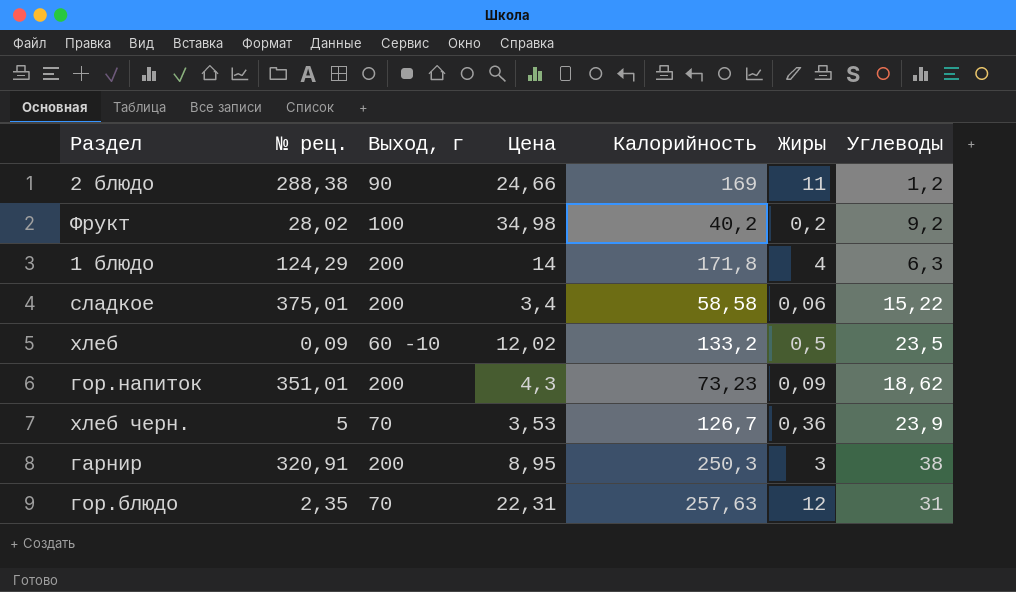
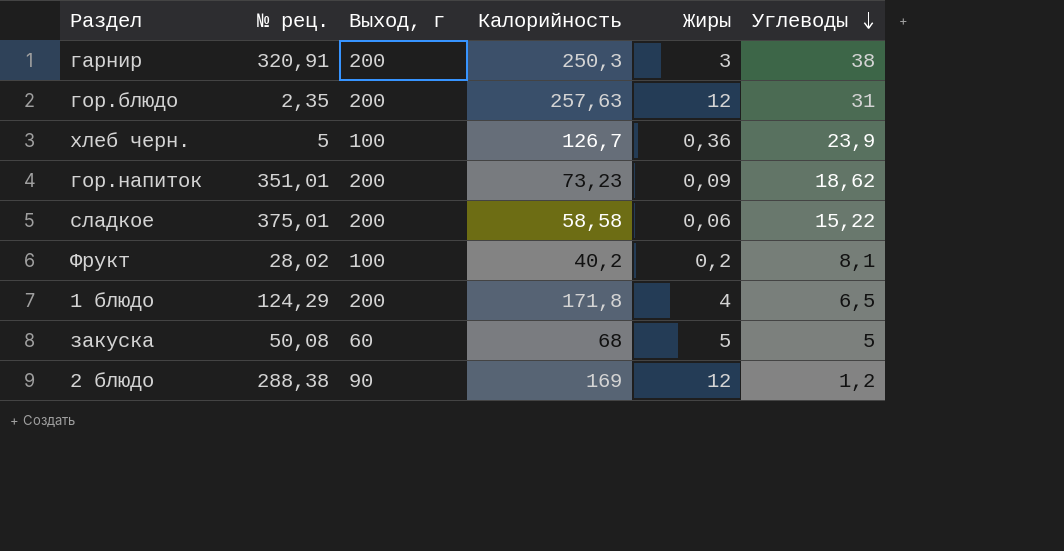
row order: none -> Углеводы descending
column Цена | position: 4 -> none
row хлеб: 0,09 | 60 -10 | 12,02 | 133,2 | 0,5 | 23,5 -> none
гор.блюдо | Выход, г: 70 -> 200
хлеб черн. | Выход, г: 70 -> 100
Фрукт | Углеводы: 9,2 -> 8,1
1 блюдо | Углеводы: 6,3 -> 6,5
row закуска: none -> 50,08 | 60 | 68 | 5 | 5
2 блюдо | Жиры: 11 -> 12

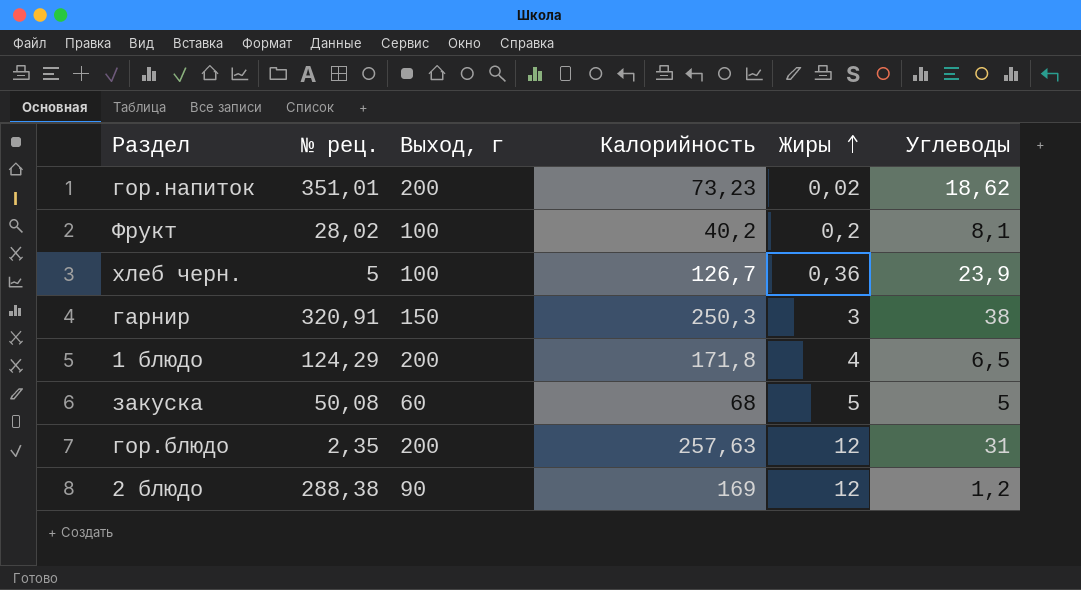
row order: Углеводы descending -> Жиры ascending
row сладкое: 375,01 | 200 | 58,58 | 0,06 | 15,22 -> none
гор.напиток | Жиры: 0,09 -> 0,02
гарнир | Выход, г: 200 -> 150

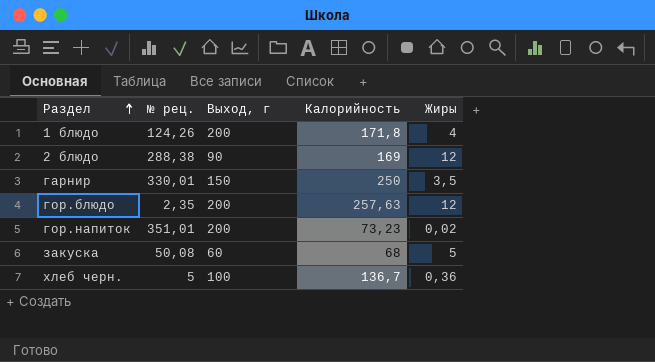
row order: Жиры ascending -> Раздел ascending
column Углеводы | position: 6 -> none
row Фрукт: 28,02 | 100 | 40,2 | 0,2 | 8,1 -> none
1 блюдо | № рец.: 124,29 -> 124,26
гарнир | № рец.: 320,91 -> 330,01
гарнир | Калорийность: 250,3 -> 250
гарнир | Жиры: 3 -> 3,5
хлеб черн. | Калорийность: 126,7 -> 136,7

